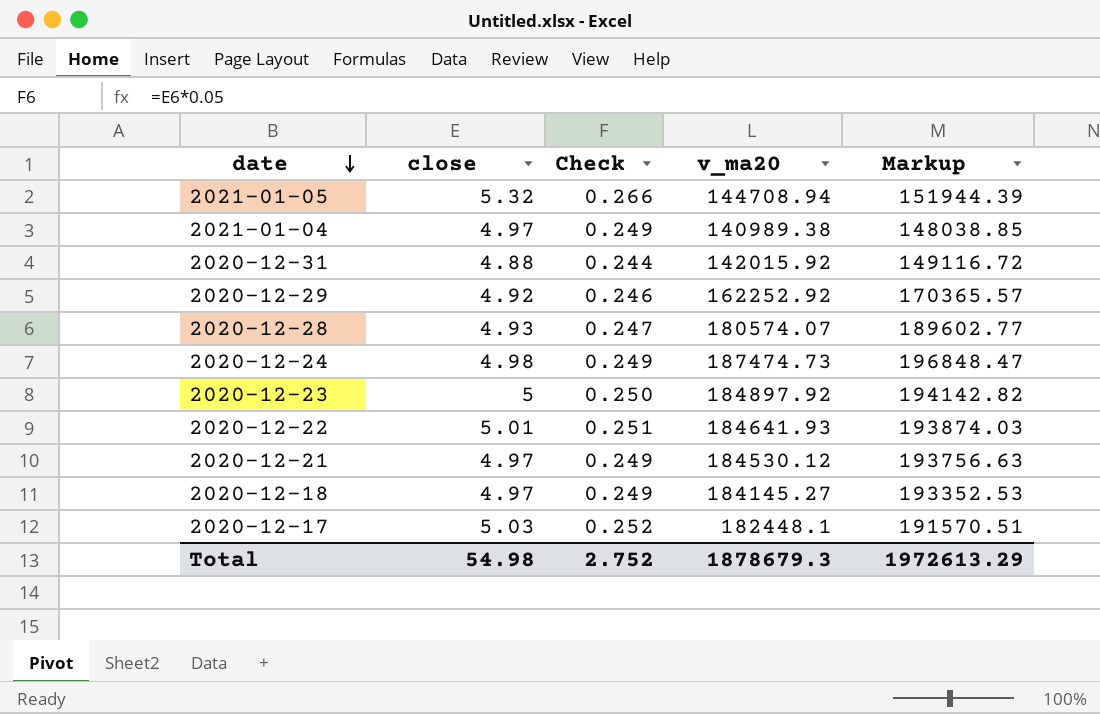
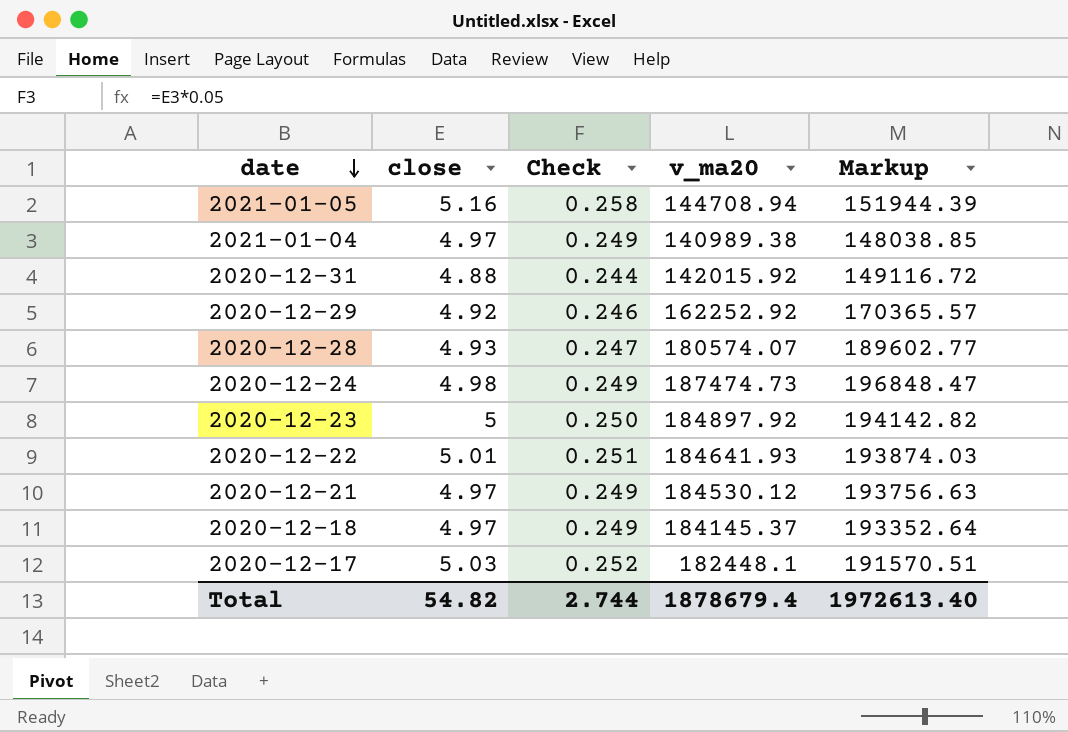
2021-01-05 | close: 5.32 -> 5.16
2021-01-05 | Check: 0.266 -> 0.258
2020-12-18 | v_ma20: 184145.27 -> 184145.37
2020-12-18 | Markup: 193352.53 -> 193352.64
Total | close: 54.98 -> 54.82
Total | Check: 2.752 -> 2.744
Total | v_ma20: 1878679.3 -> 1878679.4
Total | Markup: 1972613.29 -> 1972613.40

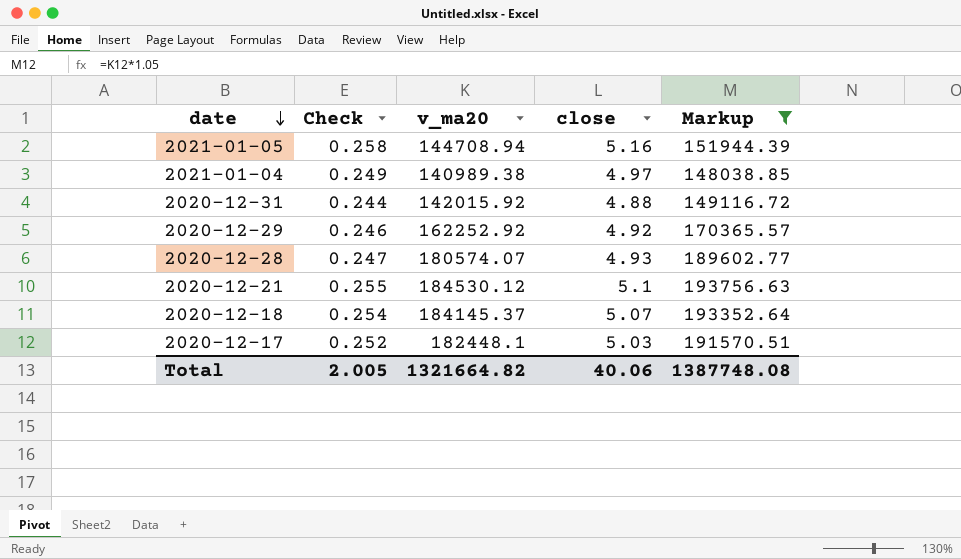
filter: none -> Markup <= 193756.63
column close | position: 2 -> 4
2020-12-21 | Check: 0.249 -> 0.255
2020-12-21 | close: 4.97 -> 5.1
2020-12-18 | Check: 0.249 -> 0.254
2020-12-18 | close: 4.97 -> 5.07
Total | Check: 2.744 -> 2.005
Total | v_ma20: 1878679.4 -> 1321664.82
Total | close: 54.82 -> 40.06
Total | Markup: 1972613.40 -> 1387748.08

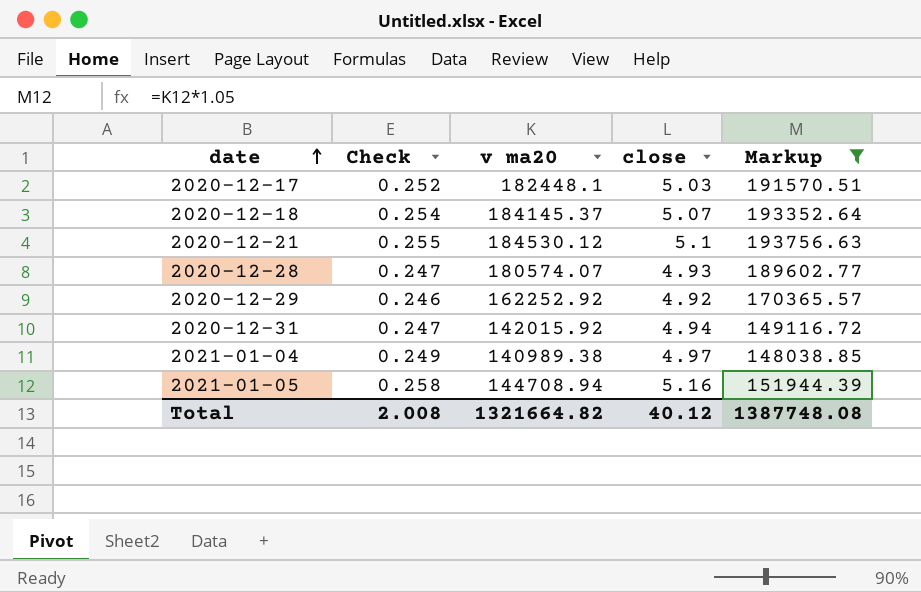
row order: date descending -> date ascending
column name: v_ma20 -> v ma20
2020-12-31 | Check: 0.244 -> 0.247
2020-12-31 | close: 4.88 -> 4.94
Total | Check: 2.005 -> 2.008
Total | close: 40.06 -> 40.12

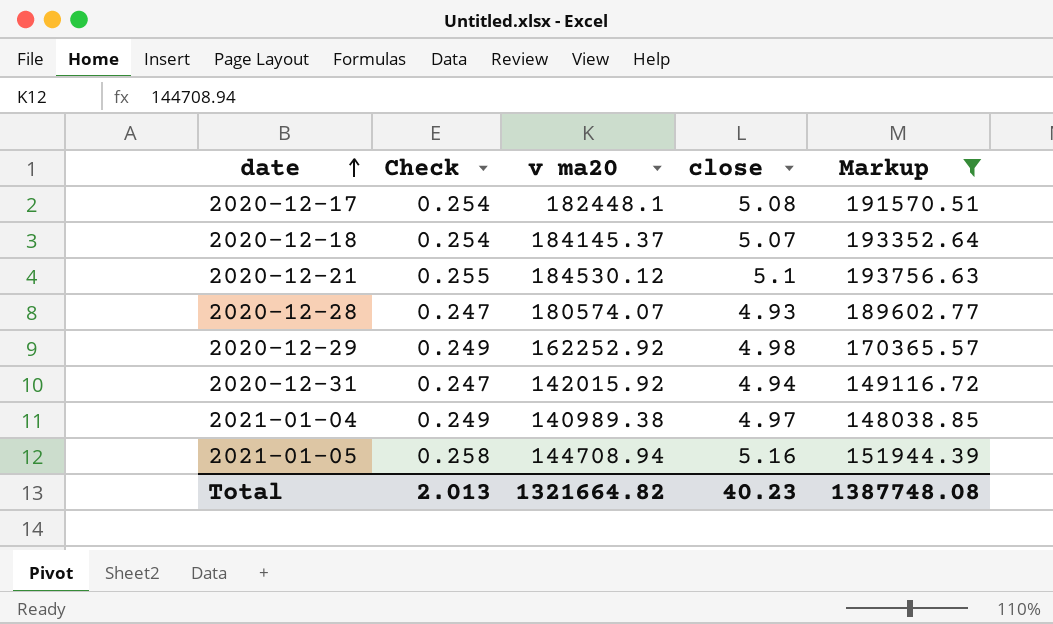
2020-12-17 | Check: 0.252 -> 0.254
2020-12-17 | close: 5.03 -> 5.08
2020-12-29 | Check: 0.246 -> 0.249
2020-12-29 | close: 4.92 -> 4.98
Total | Check: 2.008 -> 2.013
Total | close: 40.12 -> 40.23

